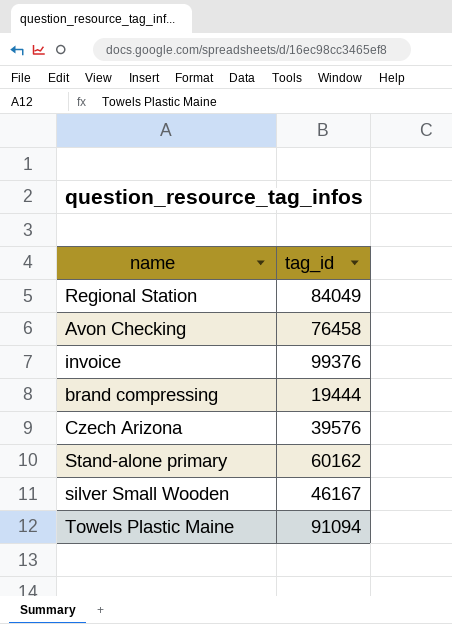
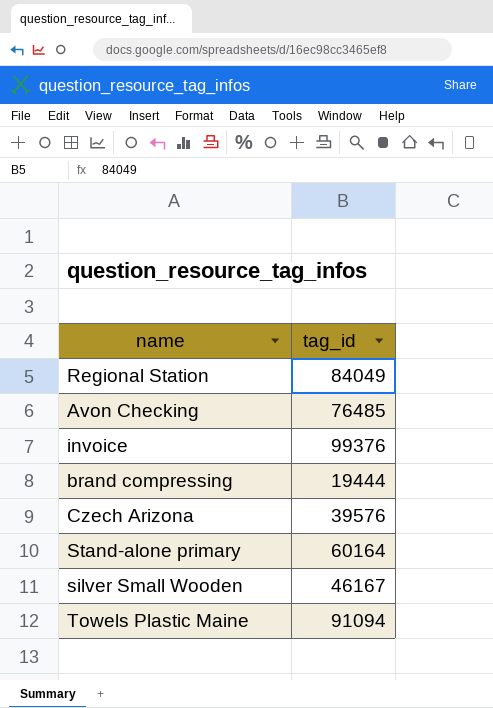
Avon Checking | tag_id: 76458 -> 76485
Stand-alone primary | tag_id: 60162 -> 60164

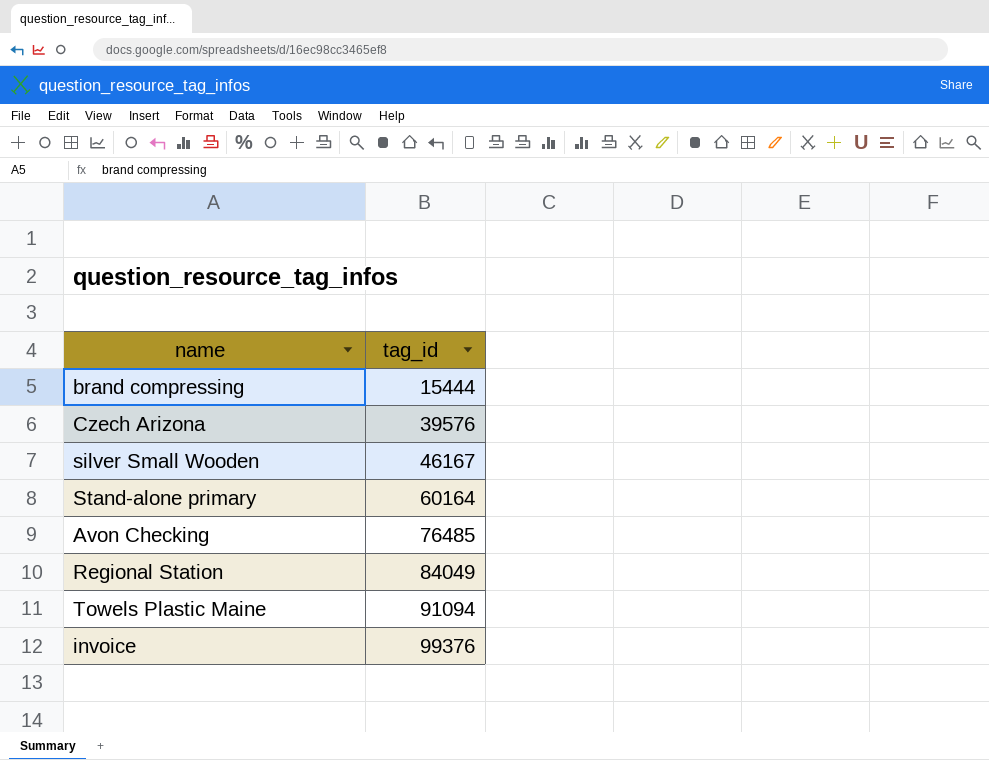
row order: none -> tag_id ascending
brand compressing | tag_id: 19444 -> 15444

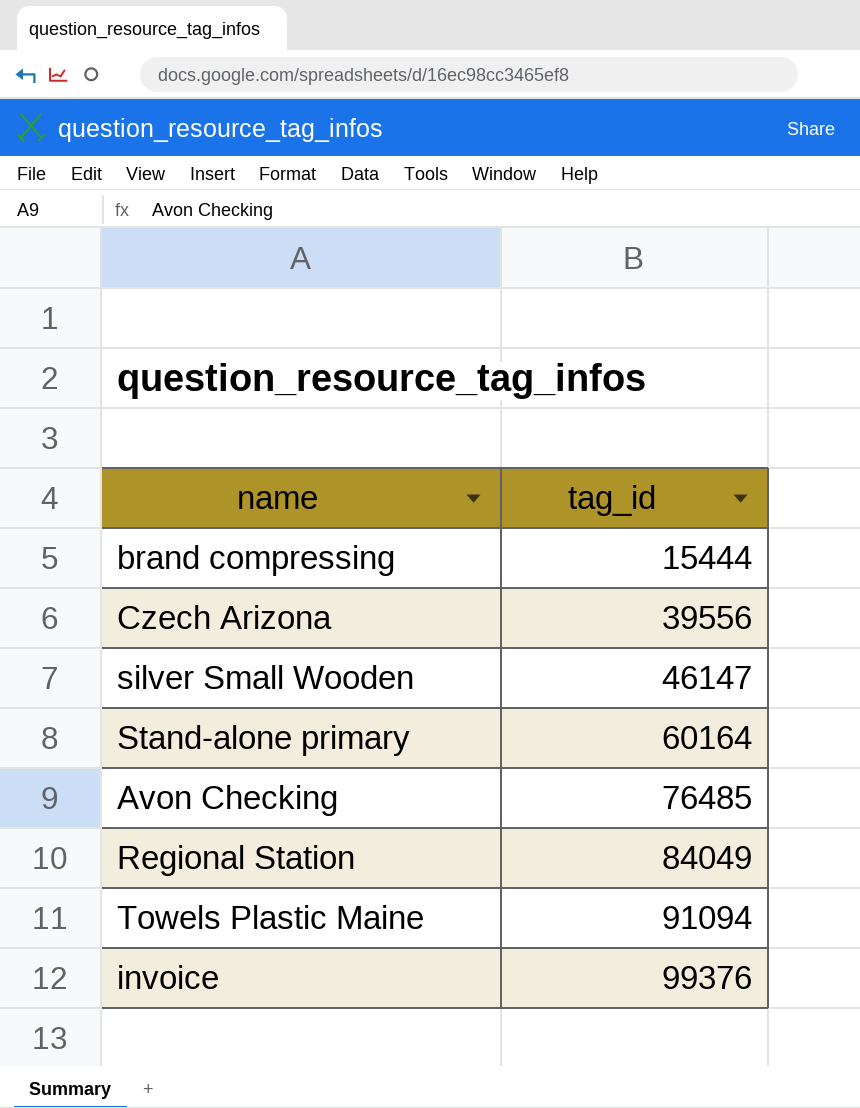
Czech Arizona | tag_id: 39576 -> 39556
silver Small Wooden | tag_id: 46167 -> 46147

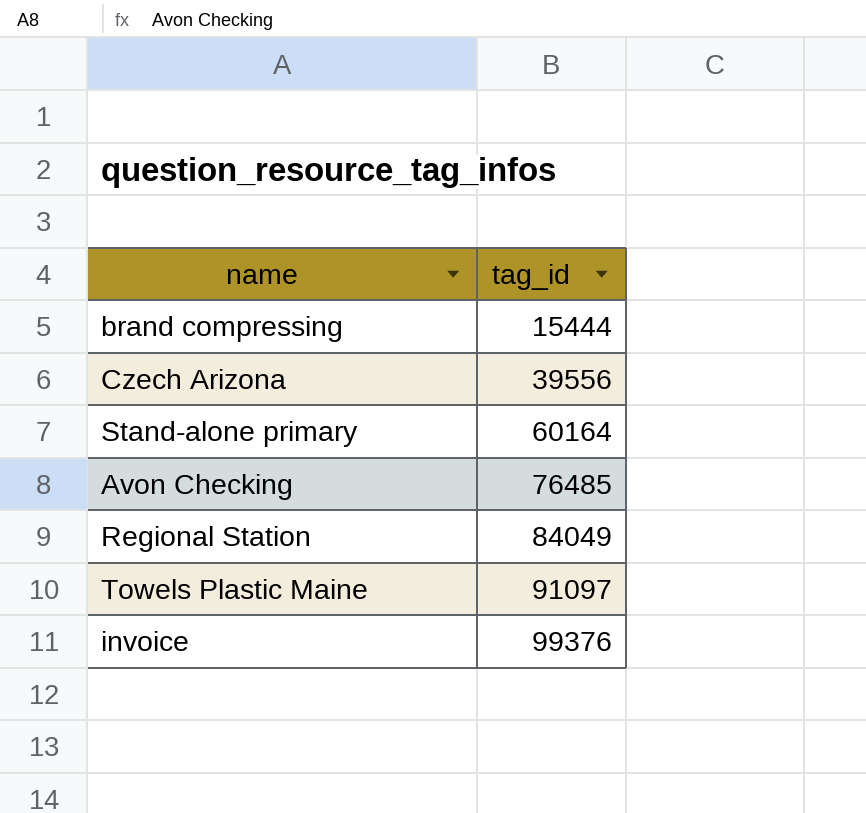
row silver Small Wooden: 46147 -> none
Towels Plastic Maine | tag_id: 91094 -> 91097

